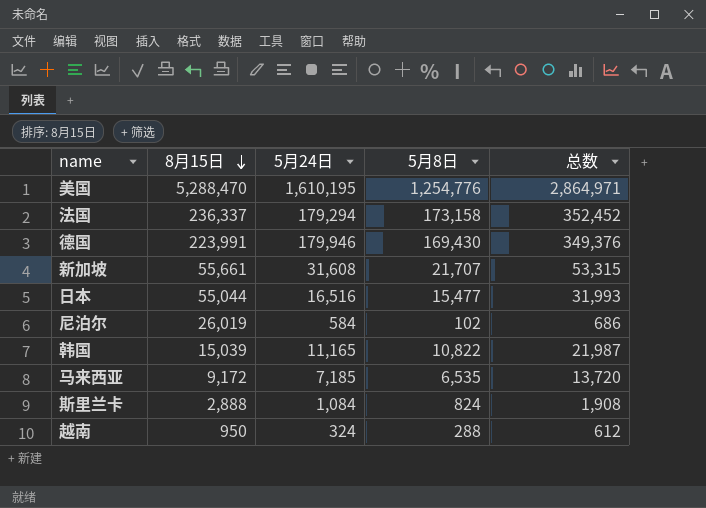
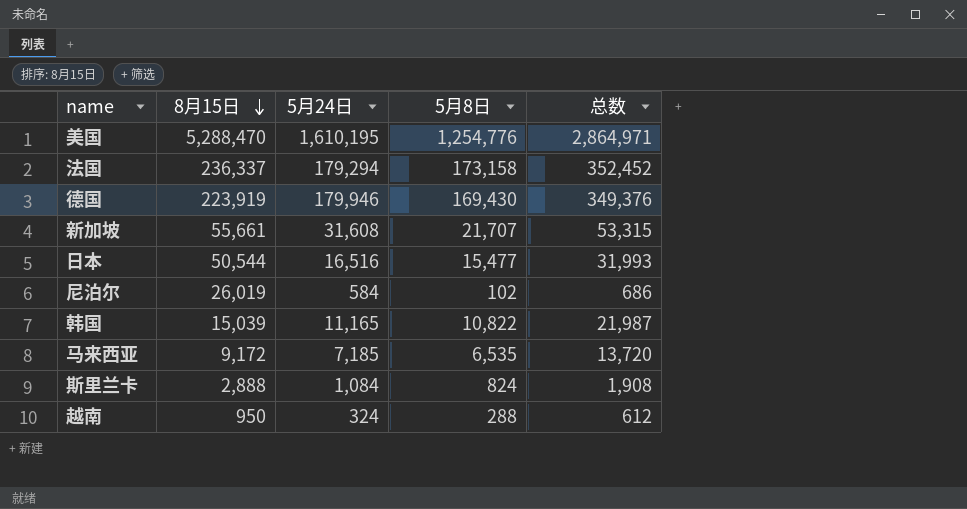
德国 | 8月15日: 223,991 -> 223,919
日本 | 8月15日: 55,044 -> 50,544

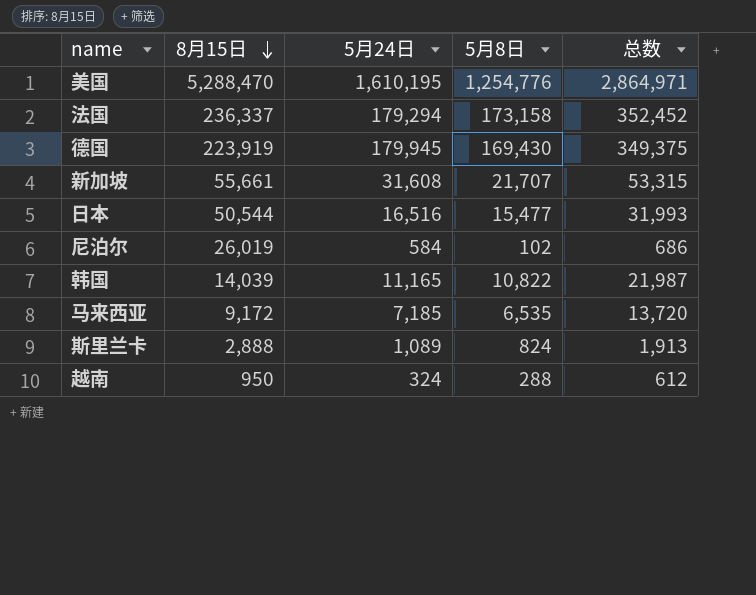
德国 | 5月24日: 179,946 -> 179,945
德国 | 总数: 349,376 -> 349,375
韩国 | 8月15日: 15,039 -> 14,039
斯里兰卡 | 5月24日: 1,084 -> 1,089
斯里兰卡 | 总数: 1,908 -> 1,913

